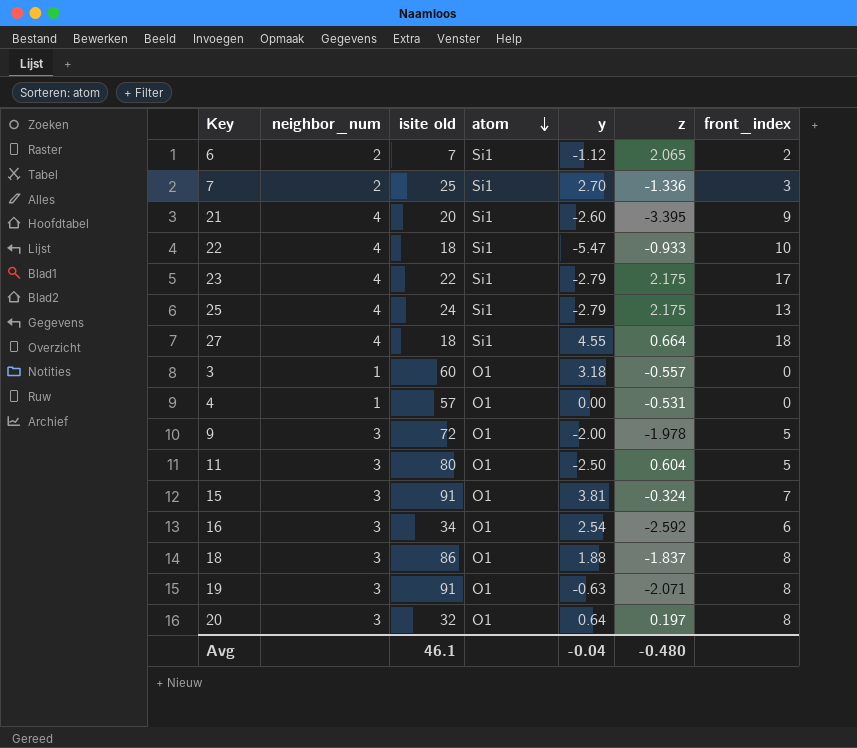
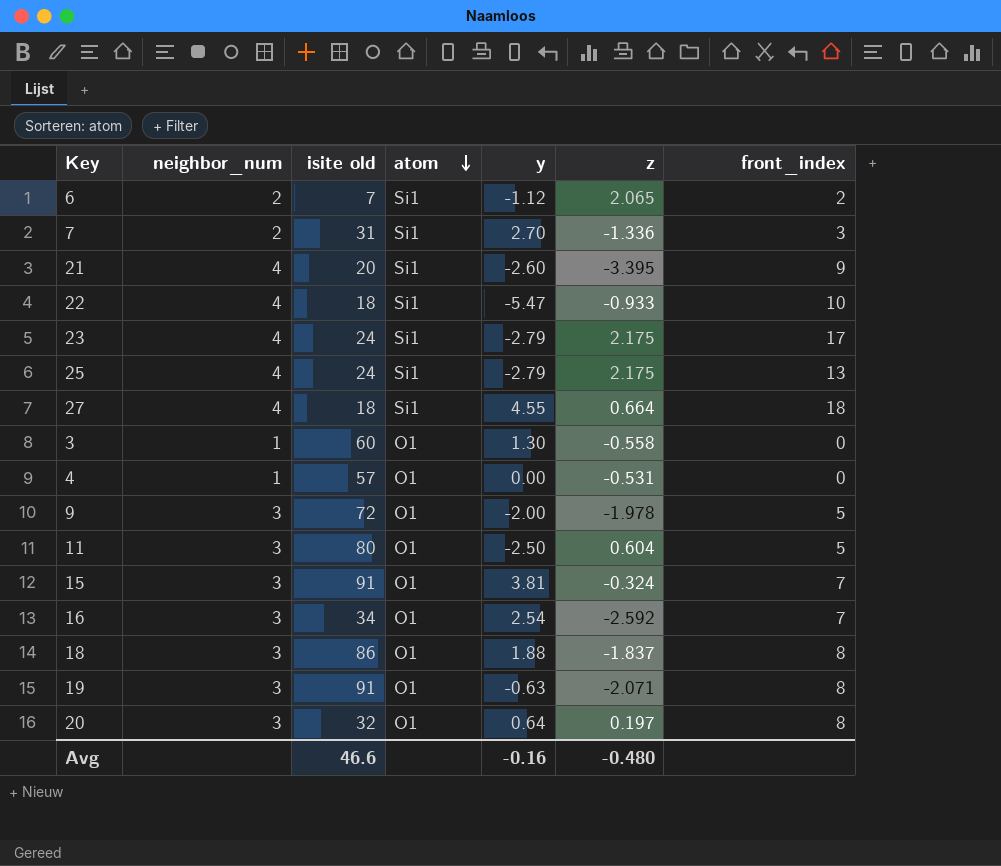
7 | isite old: 25 -> 31
23 | isite old: 22 -> 24
3 | y: 3.18 -> 1.30
3 | z: -0.557 -> -0.558
16 | front_index: 6 -> 7
Avg | isite old: 46.1 -> 46.6
Avg | y: -0.04 -> -0.16

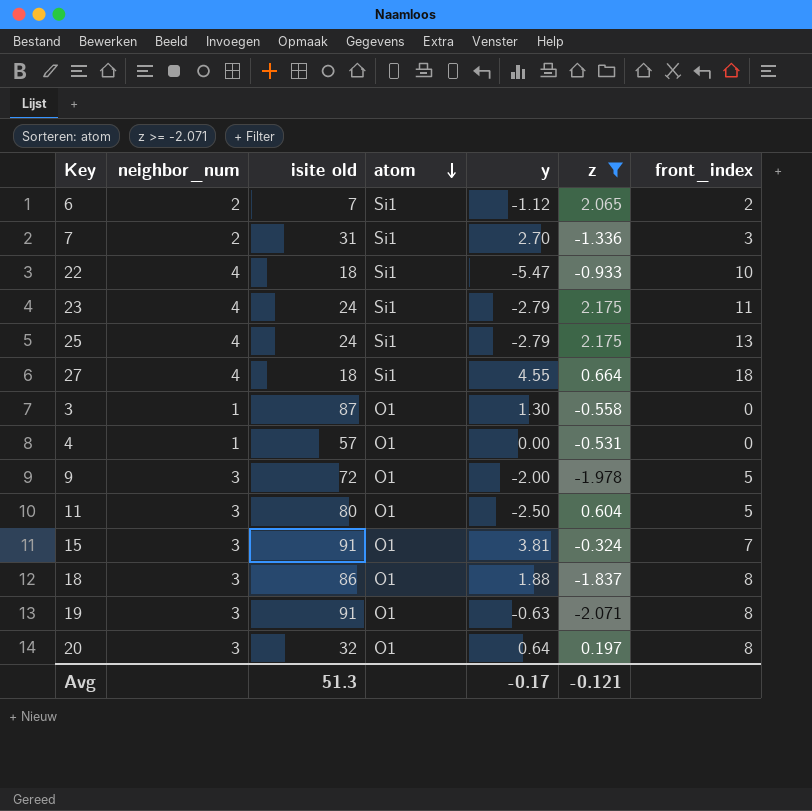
filter: none -> z >= -2.071
23 | front_index: 17 -> 11
3 | isite old: 60 -> 87
Avg | isite old: 46.6 -> 51.3
Avg | y: -0.16 -> -0.17
Avg | z: -0.480 -> -0.121

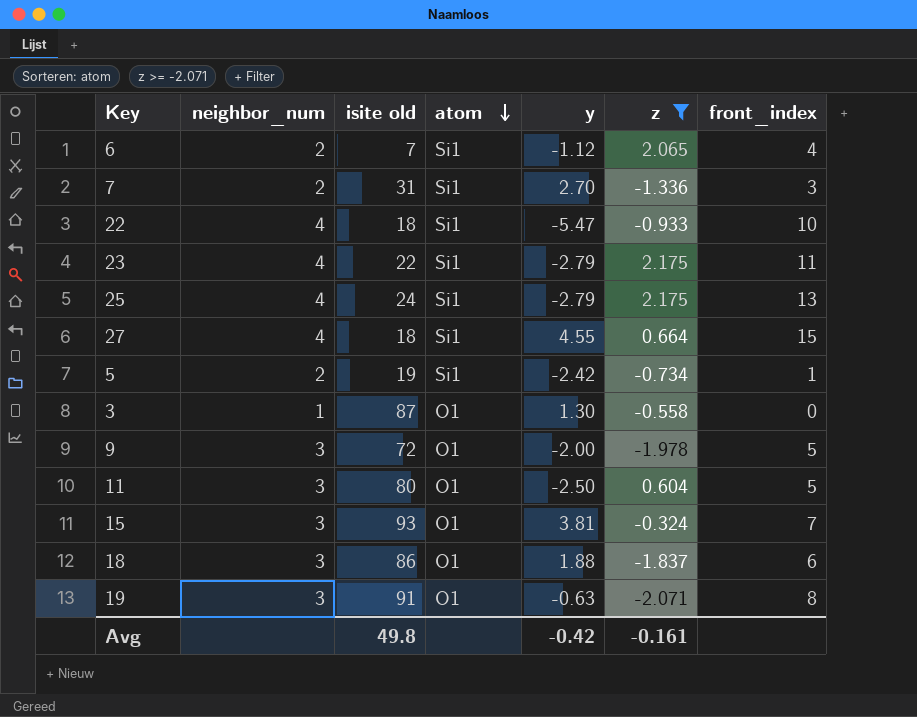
row 4: 1 | 57 | O1 | 0.00 | -0.531 | 0 -> none
row 20: 3 | 32 | O1 | 0.64 | 0.197 | 8 -> none
6 | front_index: 2 -> 4
23 | isite old: 24 -> 22
27 | front_index: 18 -> 15
row 5: none -> 2 | 19 | Si1 | -2.42 | -0.734 | 1
15 | isite old: 91 -> 93
18 | front_index: 8 -> 6
Avg | isite old: 51.3 -> 49.8
Avg | y: -0.17 -> -0.42
Avg | z: -0.121 -> -0.161

